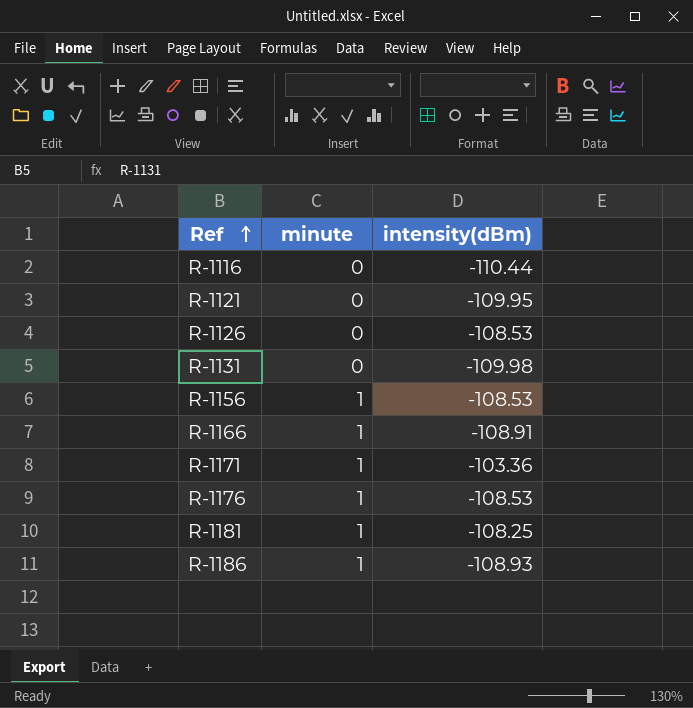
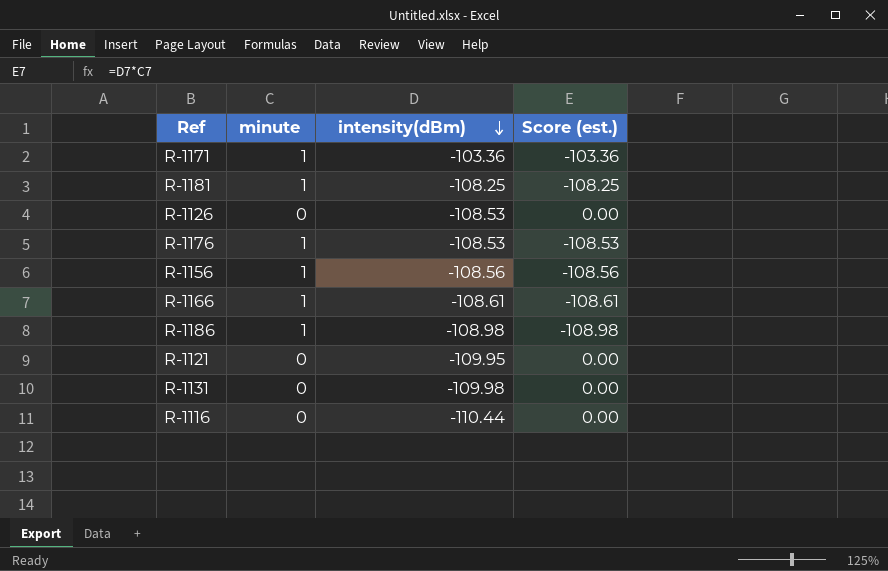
row order: Ref ascending -> intensity(dBm) descending
column Score (est.) | formula: none -> [minute] * [intensity(dBm)]
R-1156 | intensity(dBm): -108.53 -> -108.56
R-1166 | intensity(dBm): -108.91 -> -108.61
R-1186 | intensity(dBm): -108.93 -> -108.98

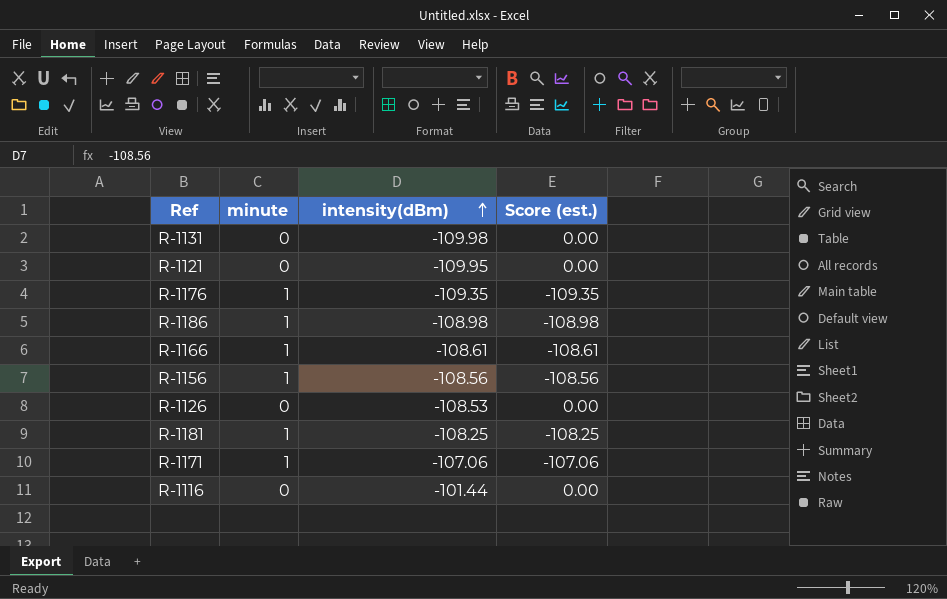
row order: intensity(dBm) descending -> intensity(dBm) ascending
R-1176 | intensity(dBm): -108.53 -> -109.35
R-1176 | Score (est.): -108.53 -> -109.35
R-1171 | intensity(dBm): -103.36 -> -107.06
R-1171 | Score (est.): -103.36 -> -107.06
R-1116 | intensity(dBm): -110.44 -> -101.44

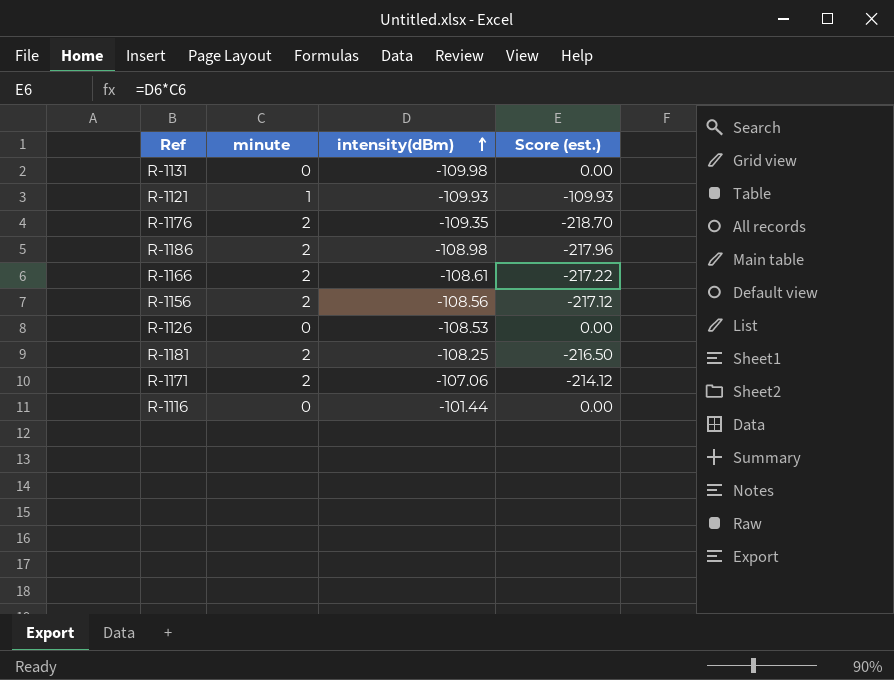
R-1121 | minute: 0 -> 1
R-1121 | intensity(dBm): -109.95 -> -109.93
R-1121 | Score (est.): 0.00 -> -109.93
R-1176 | minute: 1 -> 2
R-1176 | Score (est.): -109.35 -> -218.70
R-1186 | minute: 1 -> 2
R-1186 | Score (est.): -108.98 -> -217.96
R-1166 | minute: 1 -> 2
R-1166 | Score (est.): -108.61 -> -217.22
R-1156 | minute: 1 -> 2
R-1156 | Score (est.): -108.56 -> -217.12
R-1181 | minute: 1 -> 2
R-1181 | Score (est.): -108.25 -> -216.50
R-1171 | minute: 1 -> 2
R-1171 | Score (est.): -107.06 -> -214.12

